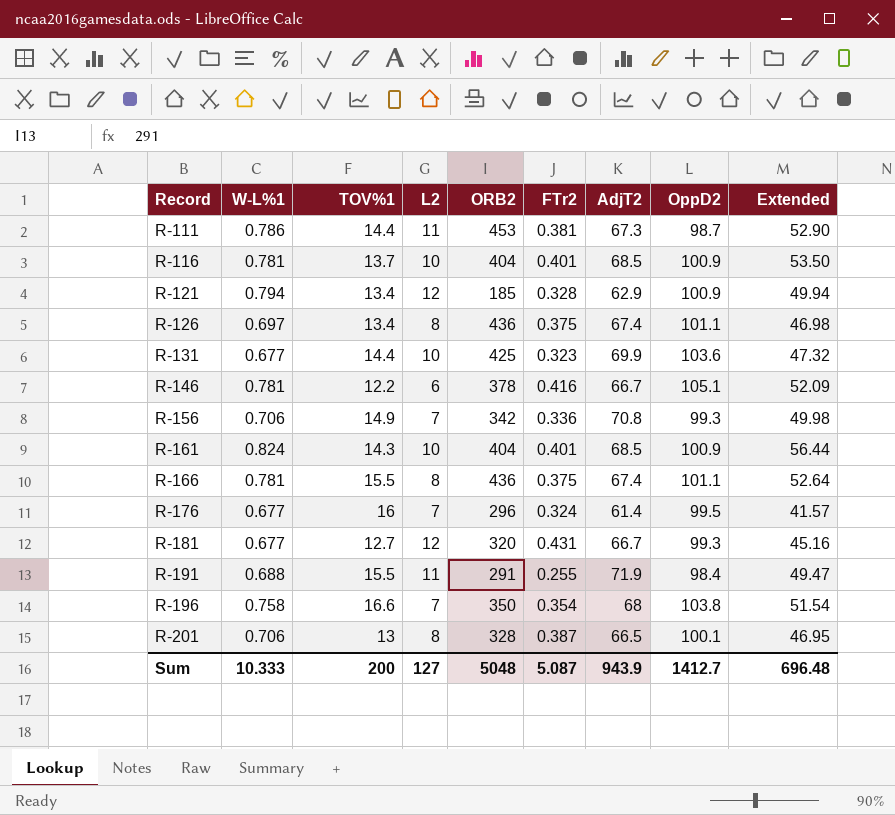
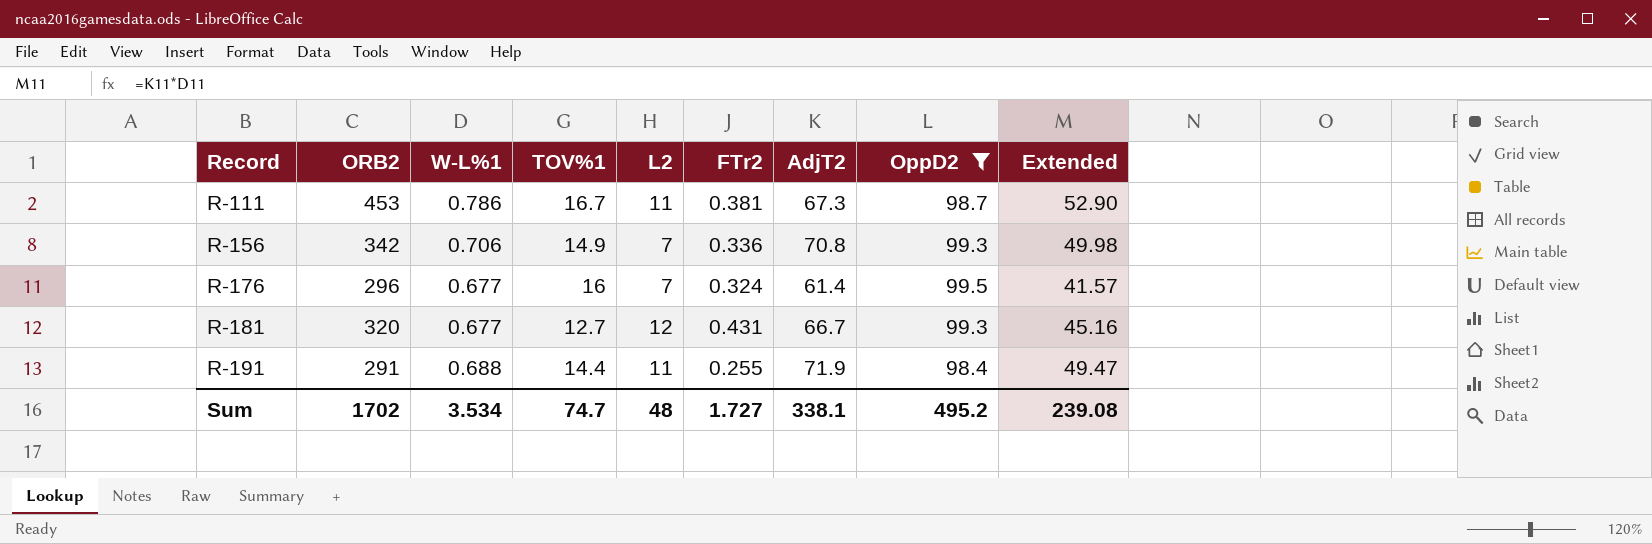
filter: none -> OppD2 <= 99.5
column ORB2 | position: 5 -> 2
R-111 | TOV%1: 14.4 -> 16.7
R-191 | TOV%1: 15.5 -> 14.4
Sum | ORB2: 5048 -> 1702
Sum | W-L%1: 10.333 -> 3.534
Sum | TOV%1: 200 -> 74.7
Sum | L2: 127 -> 48
Sum | FTr2: 5.087 -> 1.727
Sum | AdjT2: 943.9 -> 338.1
Sum | OppD2: 1412.7 -> 495.2
Sum | Extended: 696.48 -> 239.08

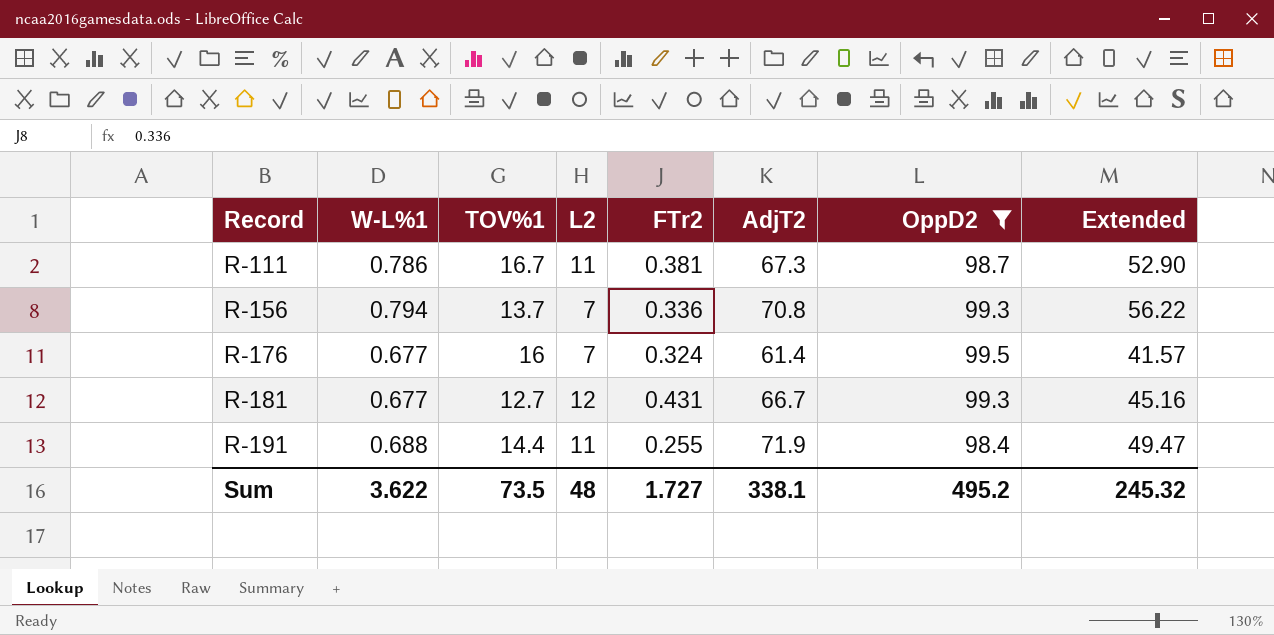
column ORB2 | position: 2 -> none
R-156 | W-L%1: 0.706 -> 0.794
R-156 | TOV%1: 14.9 -> 13.7
R-156 | Extended: 49.98 -> 56.22
Sum | W-L%1: 3.534 -> 3.622
Sum | TOV%1: 74.7 -> 73.5
Sum | Extended: 239.08 -> 245.32

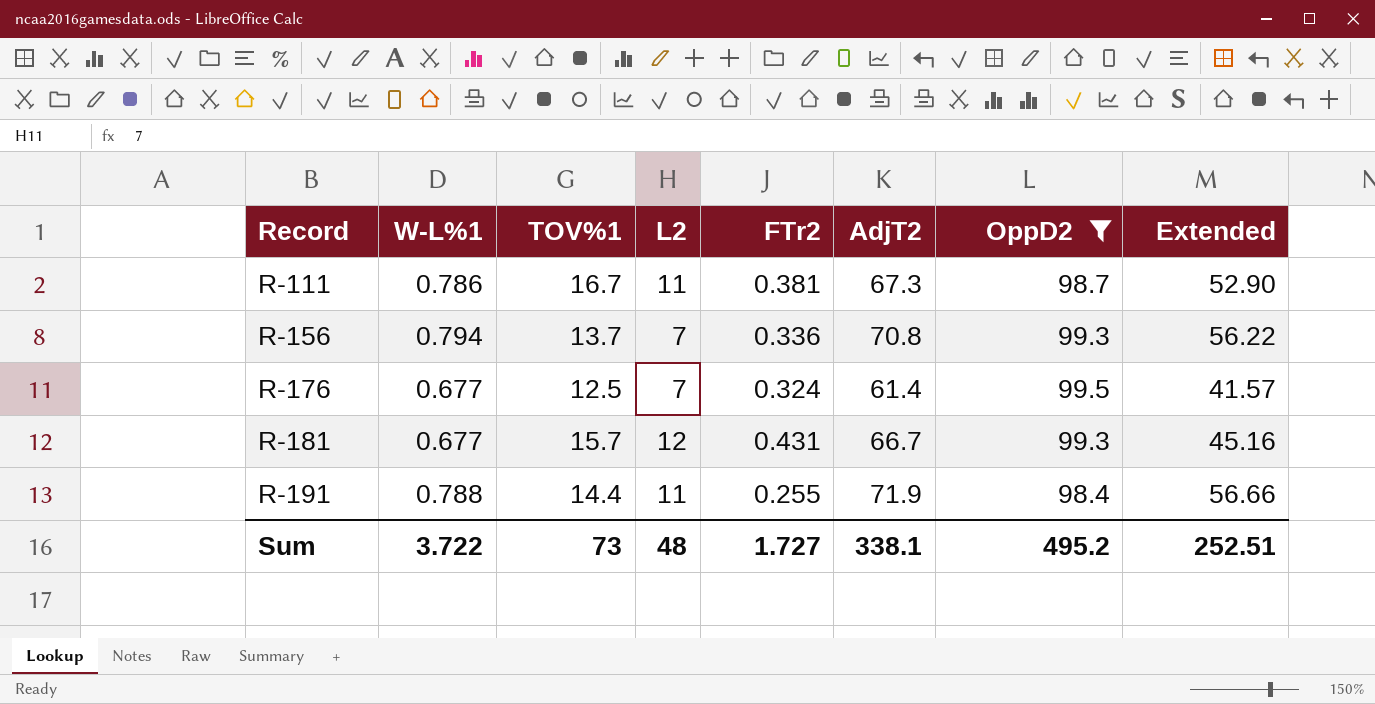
R-176 | TOV%1: 16 -> 12.5
R-181 | TOV%1: 12.7 -> 15.7
R-191 | W-L%1: 0.688 -> 0.788
R-191 | Extended: 49.47 -> 56.66
Sum | W-L%1: 3.622 -> 3.722
Sum | TOV%1: 73.5 -> 73
Sum | Extended: 245.32 -> 252.51

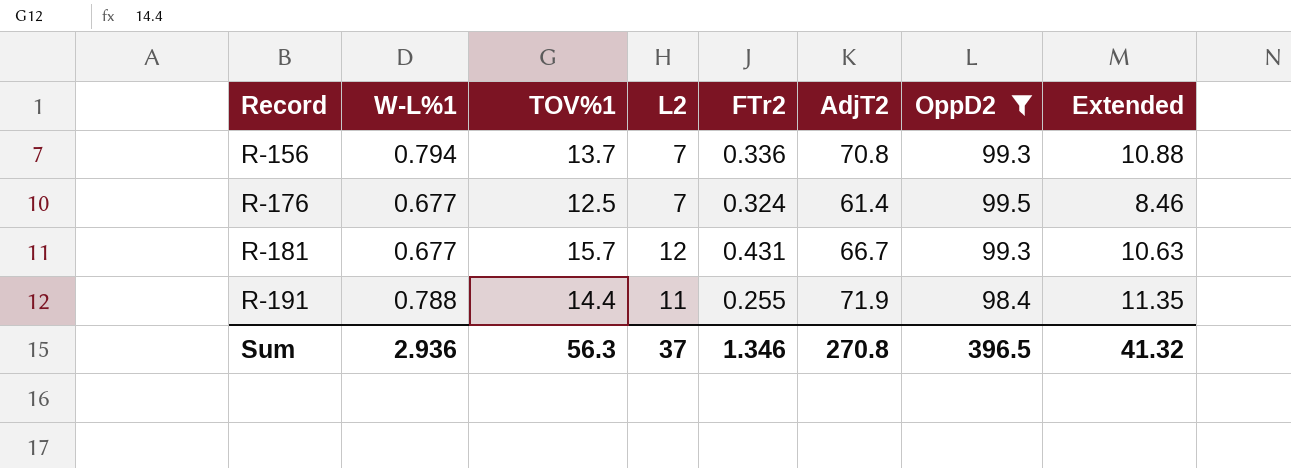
column Extended | formula: [W-L%1] * [AdjT2] -> [W-L%1] * [TOV%1]
row R-111: 0.786 | 16.7 | 11 | 0.381 | 67.3 | 98.7 | 52.90 -> none
Sum | W-L%1: 3.722 -> 2.936
Sum | TOV%1: 73 -> 56.3
Sum | L2: 48 -> 37
Sum | FTr2: 1.727 -> 1.346
Sum | AdjT2: 338.1 -> 270.8
Sum | OppD2: 495.2 -> 396.5
Sum | Extended: 252.51 -> 41.32

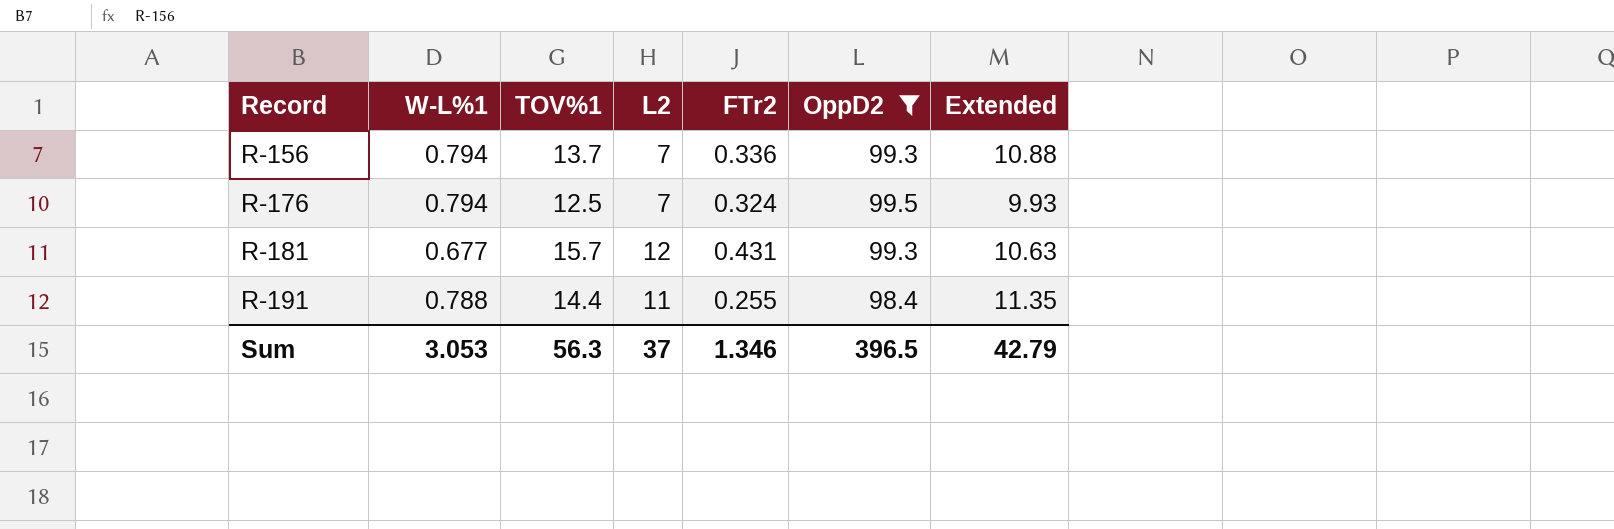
column AdjT2 | position: 6 -> none
R-176 | W-L%1: 0.677 -> 0.794
R-176 | Extended: 8.46 -> 9.93
Sum | W-L%1: 2.936 -> 3.053
Sum | Extended: 41.32 -> 42.79

